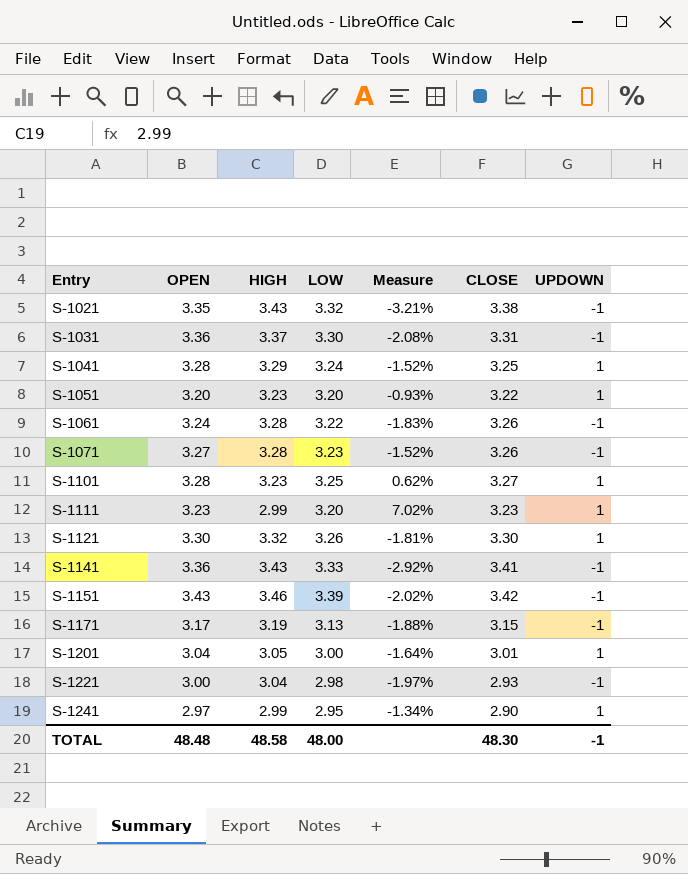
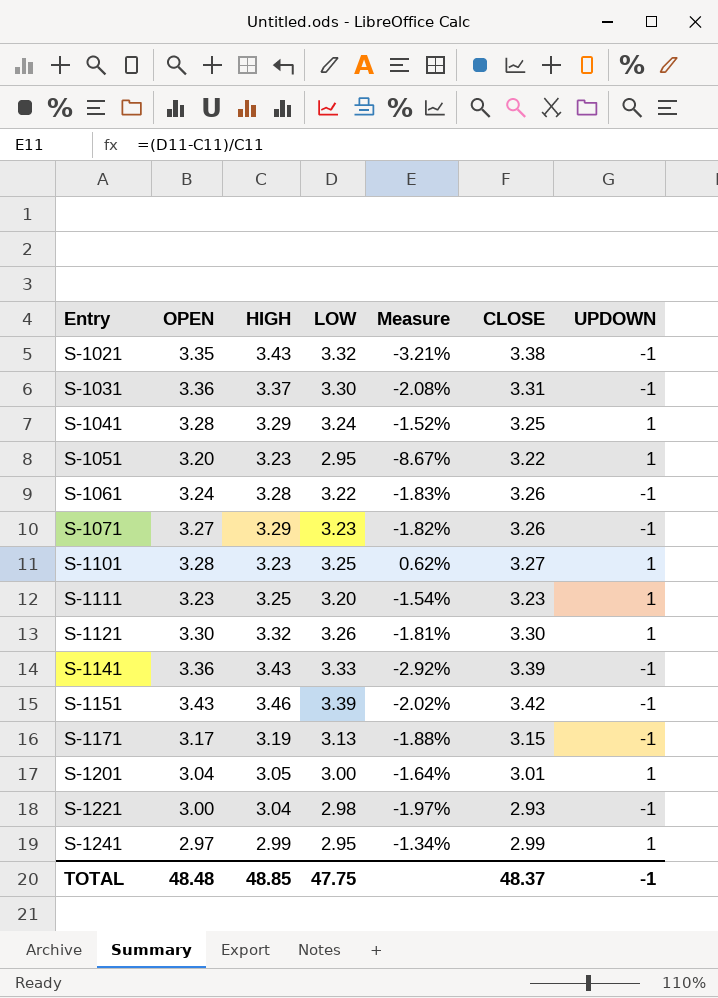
S-1051 | LOW: 3.20 -> 2.95
S-1051 | Measure: -0.93% -> -8.67%
S-1071 | HIGH: 3.28 -> 3.29
S-1071 | Measure: -1.52% -> -1.82%
S-1111 | HIGH: 2.99 -> 3.25
S-1111 | Measure: 7.02% -> -1.54%
S-1141 | CLOSE: 3.41 -> 3.39
S-1241 | CLOSE: 2.90 -> 2.99
TOTAL | HIGH: 48.58 -> 48.85
TOTAL | LOW: 48.00 -> 47.75
TOTAL | CLOSE: 48.30 -> 48.37

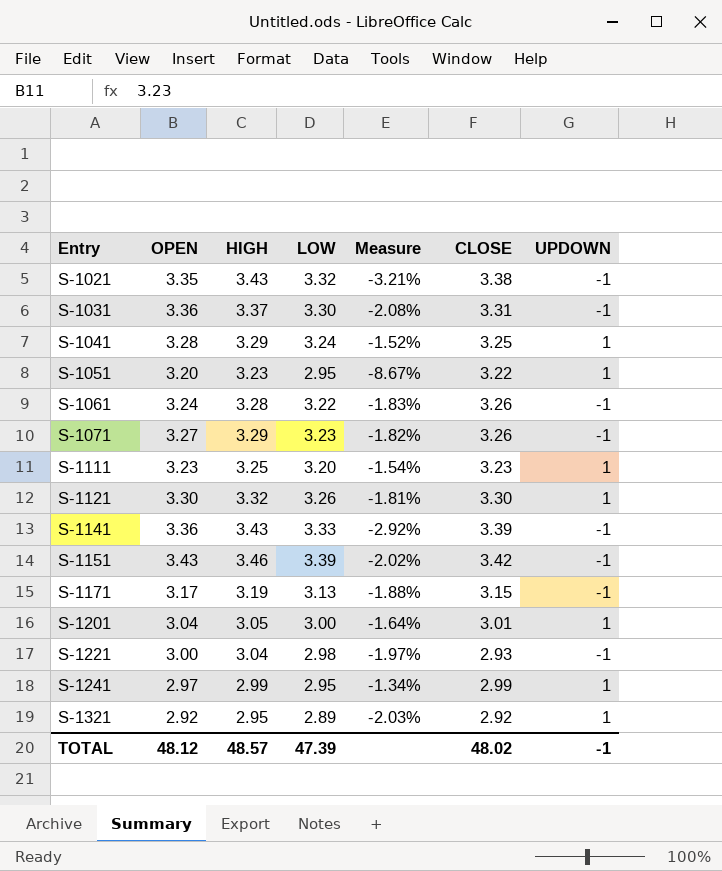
row S-1101: 3.28 | 3.23 | 3.25 | 0.62% | 3.27 | 1 -> none
row S-1321: none -> 2.92 | 2.95 | 2.89 | -2.03% | 2.92 | 1
TOTAL | OPEN: 48.48 -> 48.12
TOTAL | HIGH: 48.85 -> 48.57
TOTAL | LOW: 47.75 -> 47.39
TOTAL | CLOSE: 48.37 -> 48.02

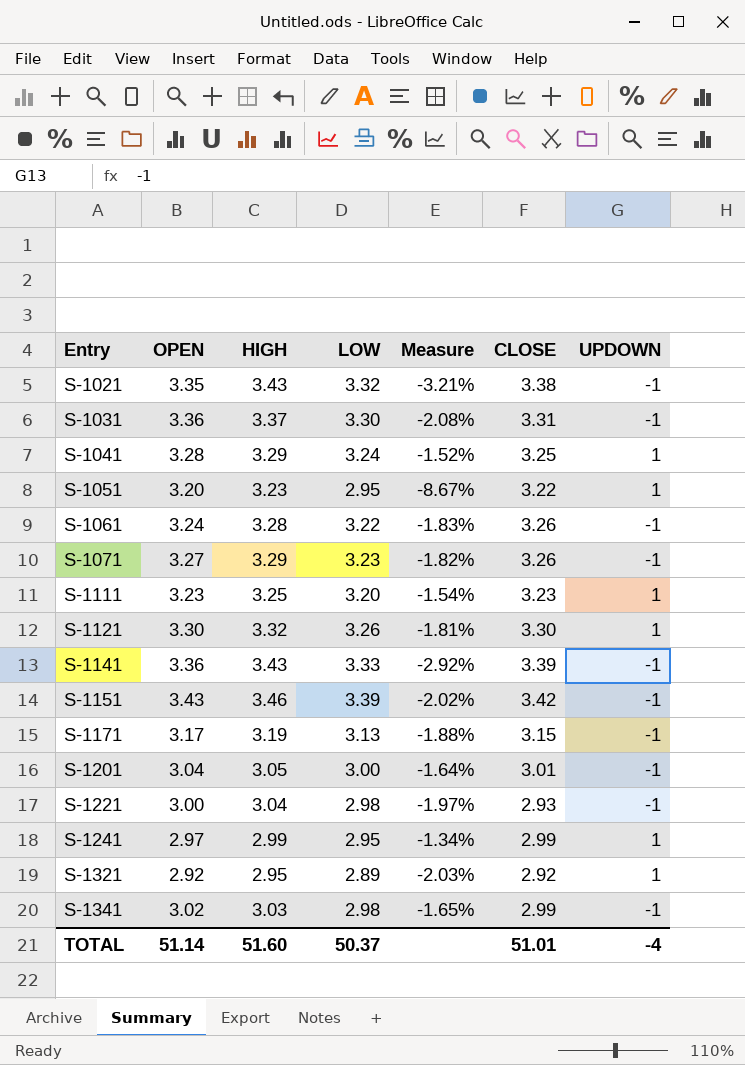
S-1201 | UPDOWN: 1 -> -1
row S-1341: none -> 3.02 | 3.03 | 2.98 | -1.65% | 2.99 | -1
TOTAL | OPEN: 48.12 -> 51.14
TOTAL | HIGH: 48.57 -> 51.60
TOTAL | LOW: 47.39 -> 50.37
TOTAL | CLOSE: 48.02 -> 51.01
TOTAL | UPDOWN: -1 -> -4

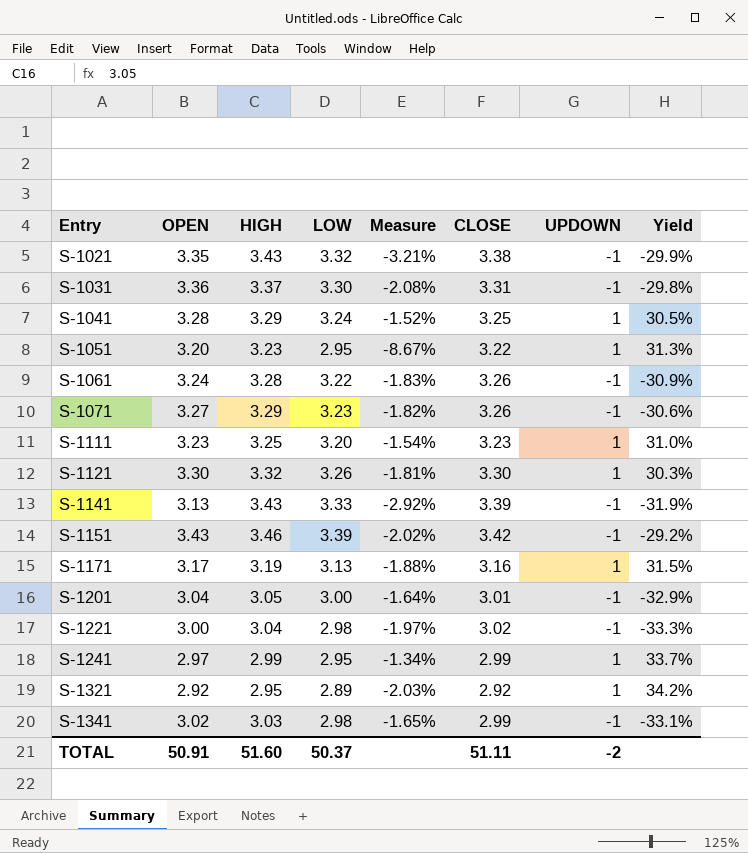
column Yield | formula: none -> [UPDOWN] / [OPEN]
S-1141 | OPEN: 3.36 -> 3.13
S-1171 | CLOSE: 3.15 -> 3.16
S-1171 | UPDOWN: -1 -> 1
S-1221 | CLOSE: 2.93 -> 3.02
TOTAL | OPEN: 51.14 -> 50.91
TOTAL | CLOSE: 51.01 -> 51.11
TOTAL | UPDOWN: -4 -> -2

